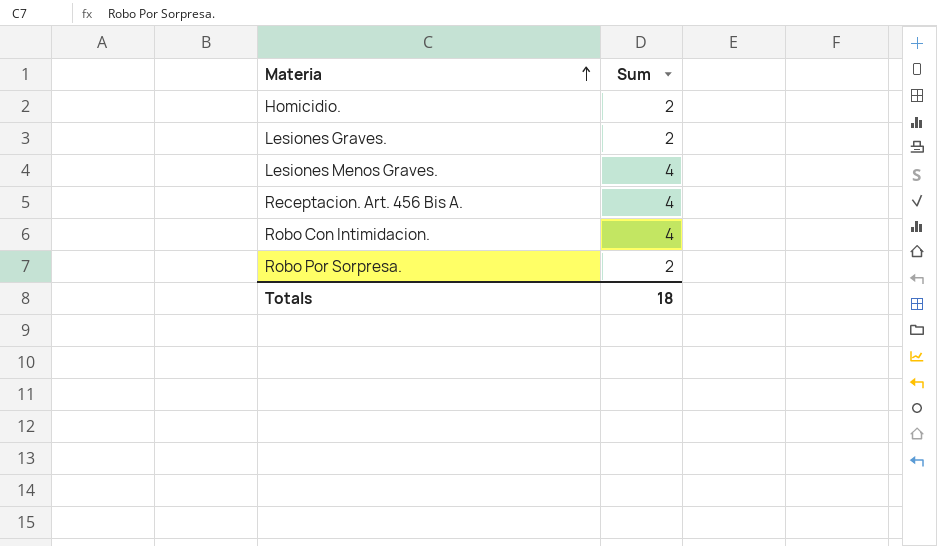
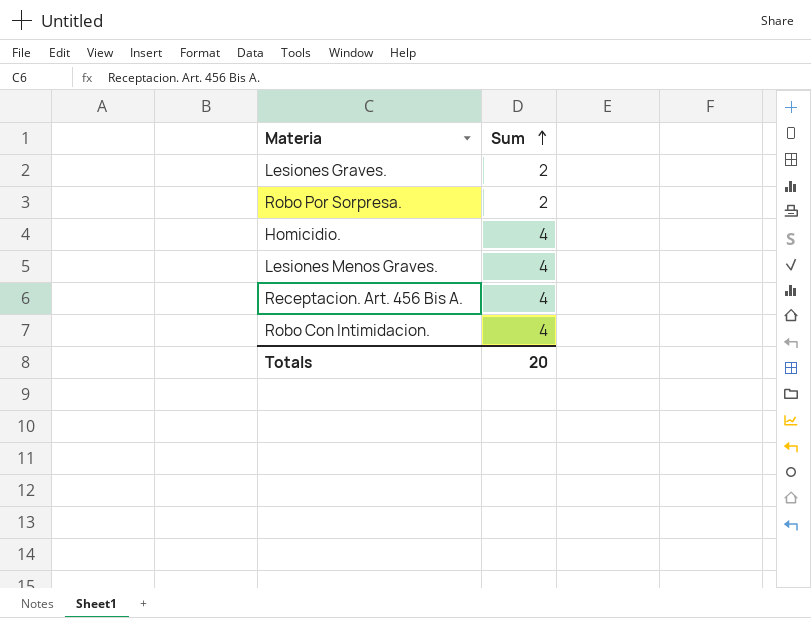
row order: Materia ascending -> Sum ascending
Homicidio. | Sum: 2 -> 4
Totals | Sum: 18 -> 20

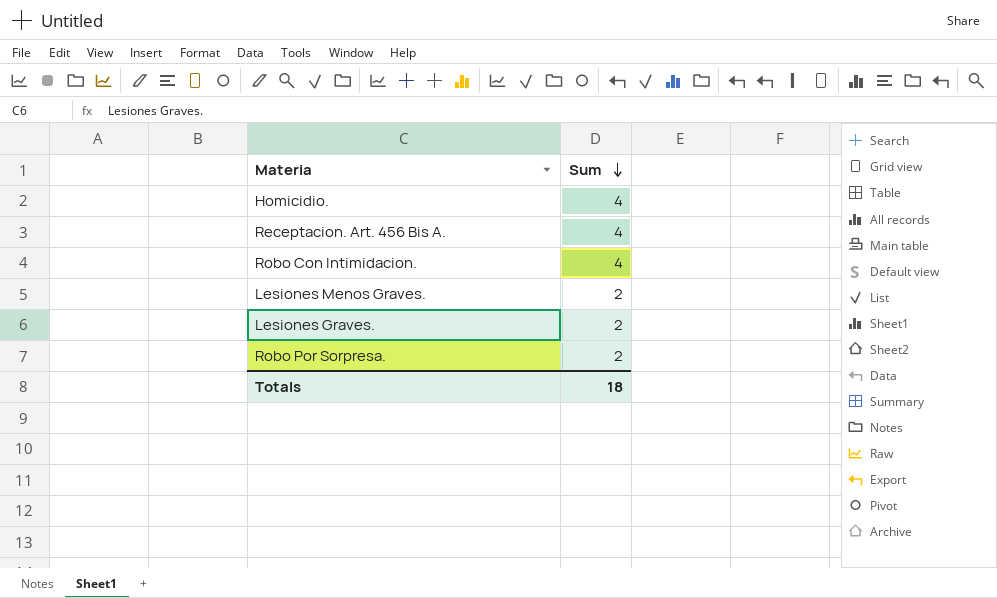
row order: Sum ascending -> Sum descending
Lesiones Menos Graves. | Sum: 4 -> 2
Totals | Sum: 20 -> 18

